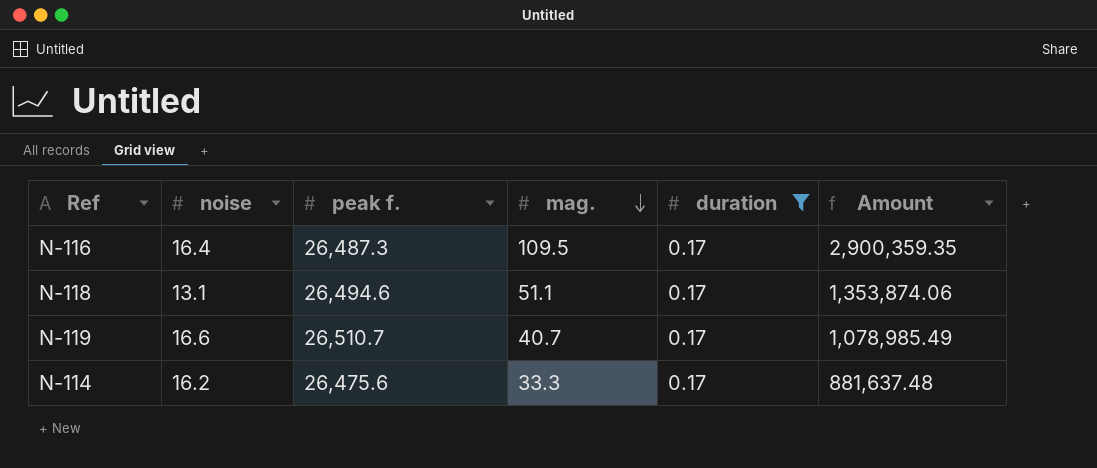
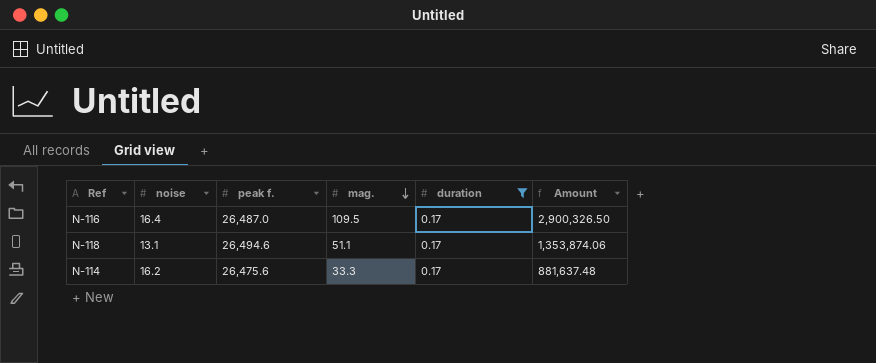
row N-119: 16.6 | 26,510.7 | 40.7 | 0.17 | 1,078,985.49 -> none
N-116 | peak f.: 26,487.3 -> 26,487.0
N-116 | Amount: 2,900,359.35 -> 2,900,326.50

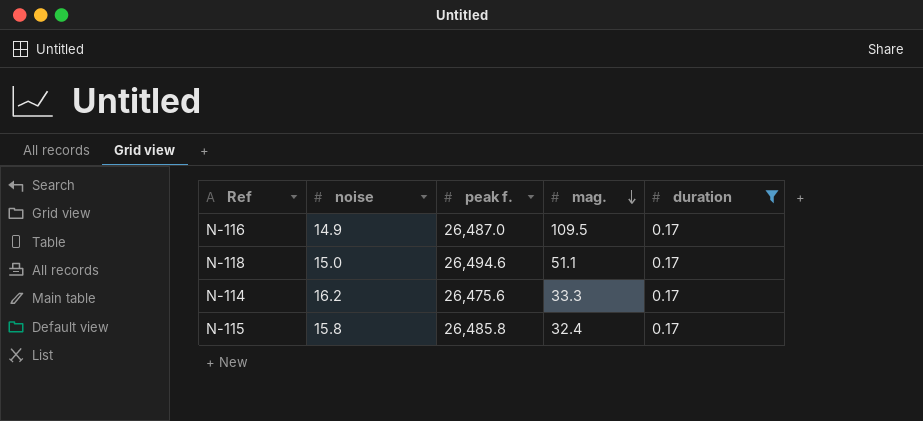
column Amount | formula: [peak f.] * [mag.] -> none
N-116 | noise: 16.4 -> 14.9
N-118 | noise: 13.1 -> 15.0
row N-115: none -> 15.8 | 26,485.8 | 32.4 | 0.17

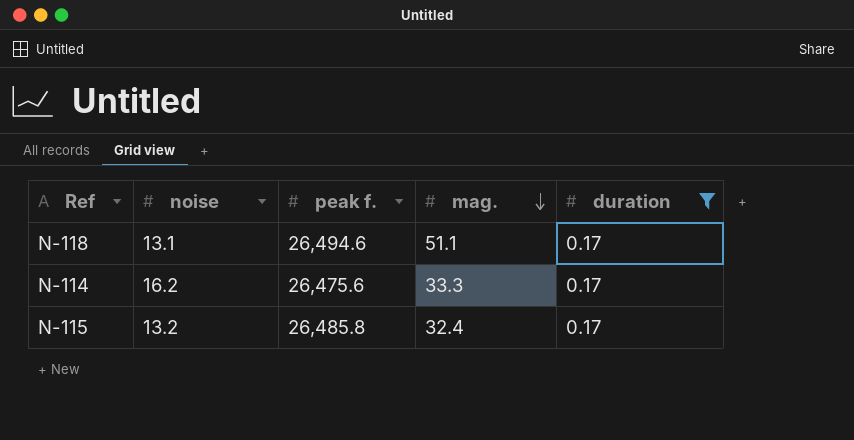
row N-116: 14.9 | 26,487.0 | 109.5 | 0.17 -> none
N-118 | noise: 15.0 -> 13.1
N-115 | noise: 15.8 -> 13.2

